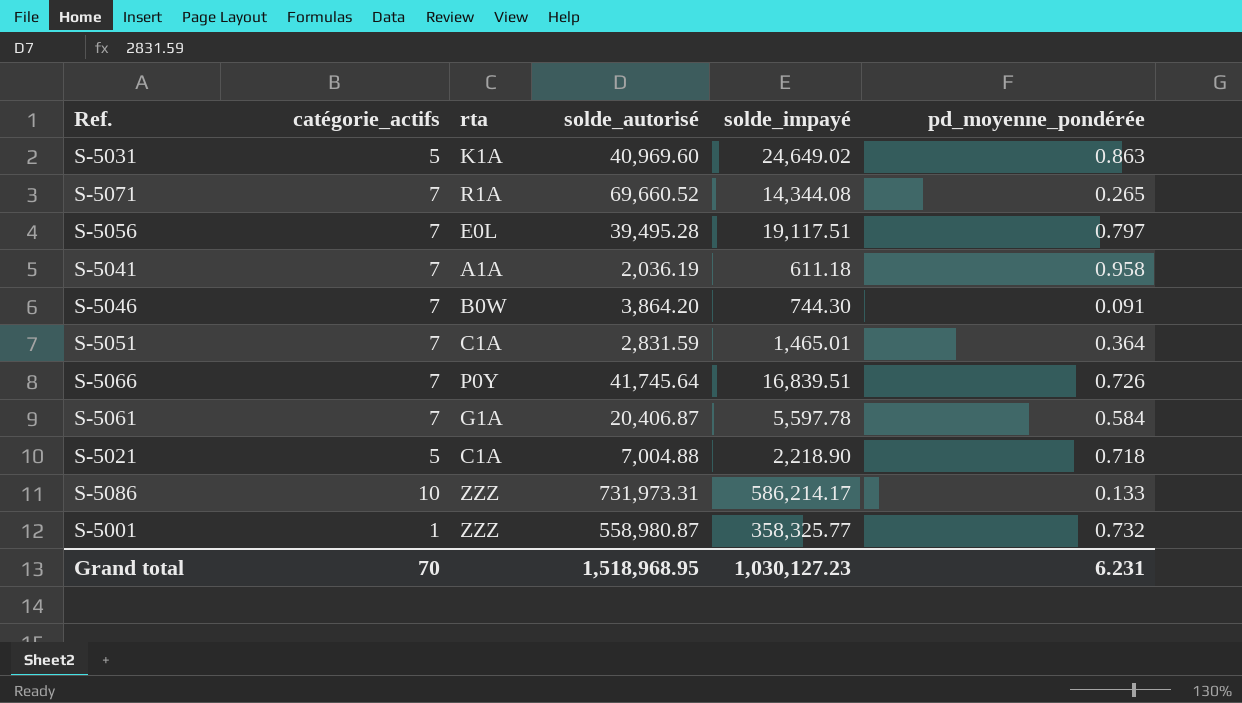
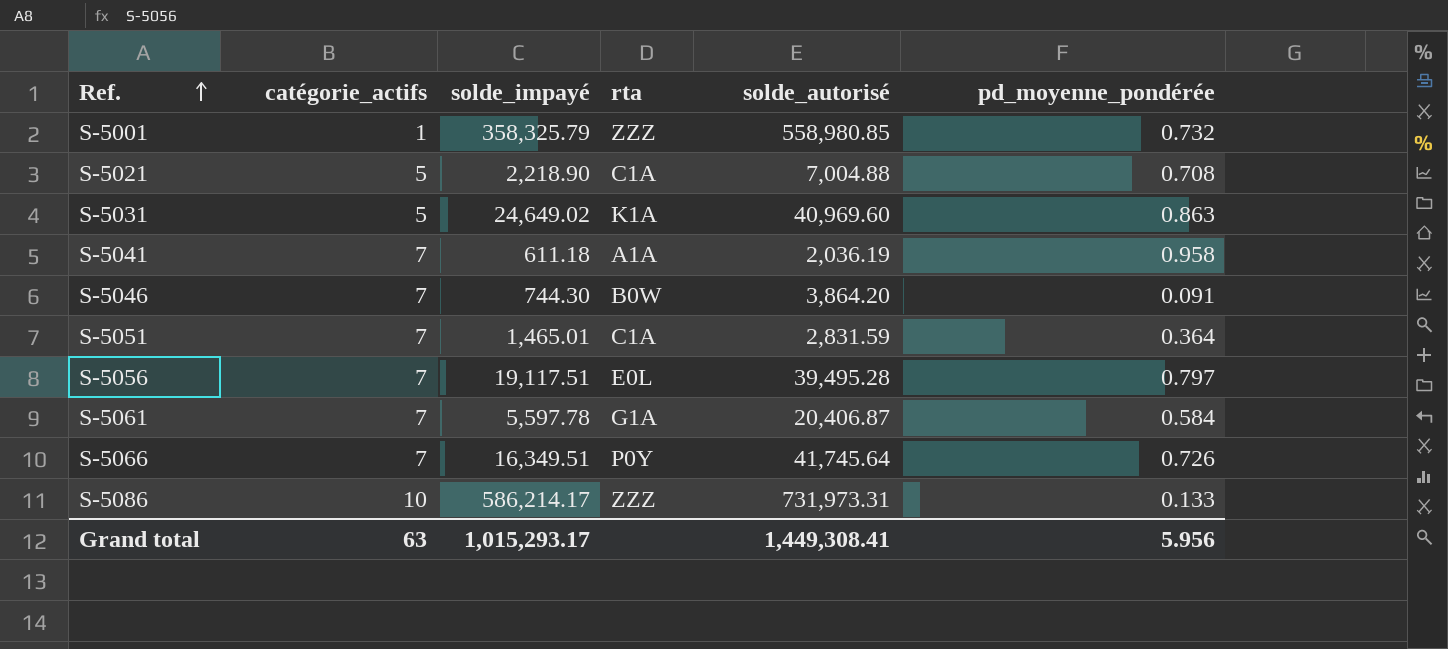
row order: none -> Ref. ascending
column solde_impayé | position: 5 -> 3
row S-5071: 7 | R1A | 69,660.52 | 14,344.08 | 0.265 -> none
S-5001 | solde_impayé: 358,325.77 -> 358,325.79
S-5001 | solde_autorisé: 558,980.87 -> 558,980.85
S-5021 | pd_moyenne_pondérée: 0.718 -> 0.708
S-5066 | solde_impayé: 16,839.51 -> 16,349.51
Grand total | catégorie_actifs: 70 -> 63
Grand total | solde_impayé: 1,030,127.23 -> 1,015,293.17
Grand total | solde_autorisé: 1,518,968.95 -> 1,449,308.41
Grand total | pd_moyenne_pondérée: 6.231 -> 5.956

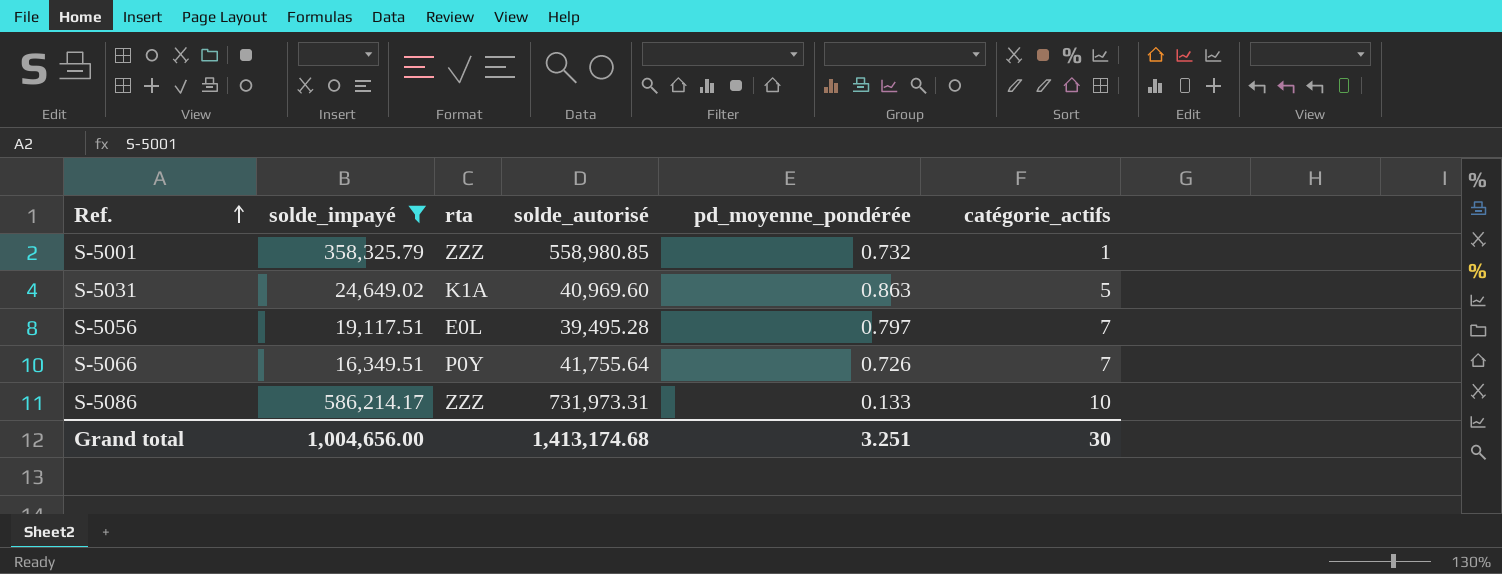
filter: none -> solde_impayé >= 16,349.51
column catégorie_actifs | position: 2 -> 6
S-5066 | solde_autorisé: 41,745.64 -> 41,755.64
Grand total | solde_impayé: 1,015,293.17 -> 1,004,656.00
Grand total | solde_autorisé: 1,449,308.41 -> 1,413,174.68
Grand total | pd_moyenne_pondérée: 5.956 -> 3.251
Grand total | catégorie_actifs: 63 -> 30

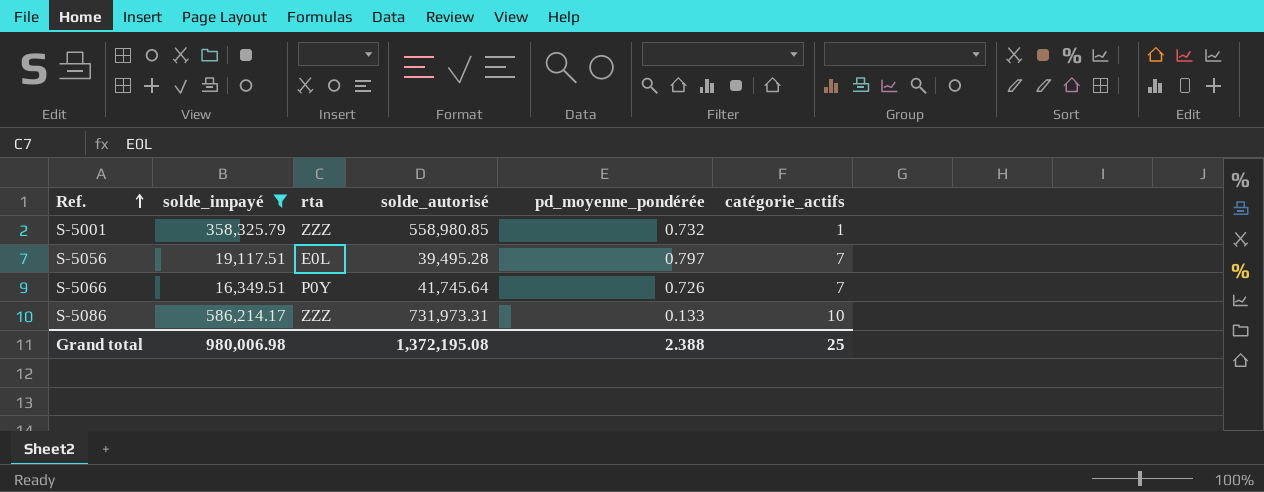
row S-5031: 24,649.02 | K1A | 40,969.60 | 0.863 | 5 -> none
S-5066 | solde_autorisé: 41,755.64 -> 41,745.64
Grand total | solde_impayé: 1,004,656.00 -> 980,006.98
Grand total | solde_autorisé: 1,413,174.68 -> 1,372,195.08
Grand total | pd_moyenne_pondérée: 3.251 -> 2.388
Grand total | catégorie_actifs: 30 -> 25

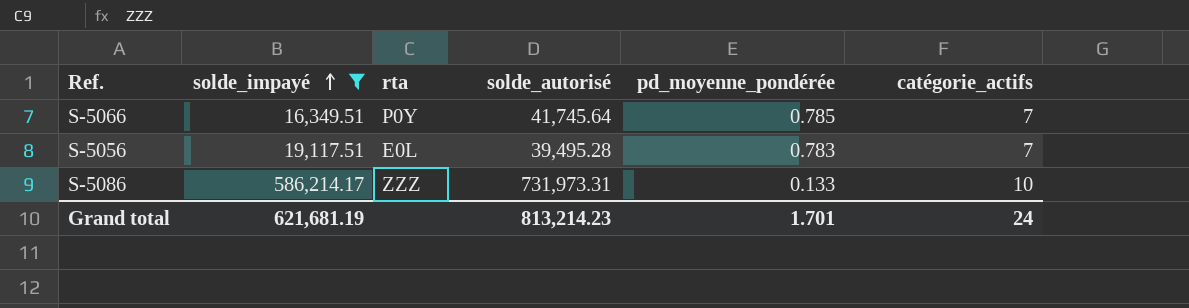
row order: Ref. ascending -> solde_impayé ascending
row S-5001: 358,325.79 | ZZZ | 558,980.85 | 0.732 | 1 -> none
S-5066 | pd_moyenne_pondérée: 0.726 -> 0.785
S-5056 | pd_moyenne_pondérée: 0.797 -> 0.783
Grand total | solde_impayé: 980,006.98 -> 621,681.19
Grand total | solde_autorisé: 1,372,195.08 -> 813,214.23
Grand total | pd_moyenne_pondérée: 2.388 -> 1.701
Grand total | catégorie_actifs: 25 -> 24

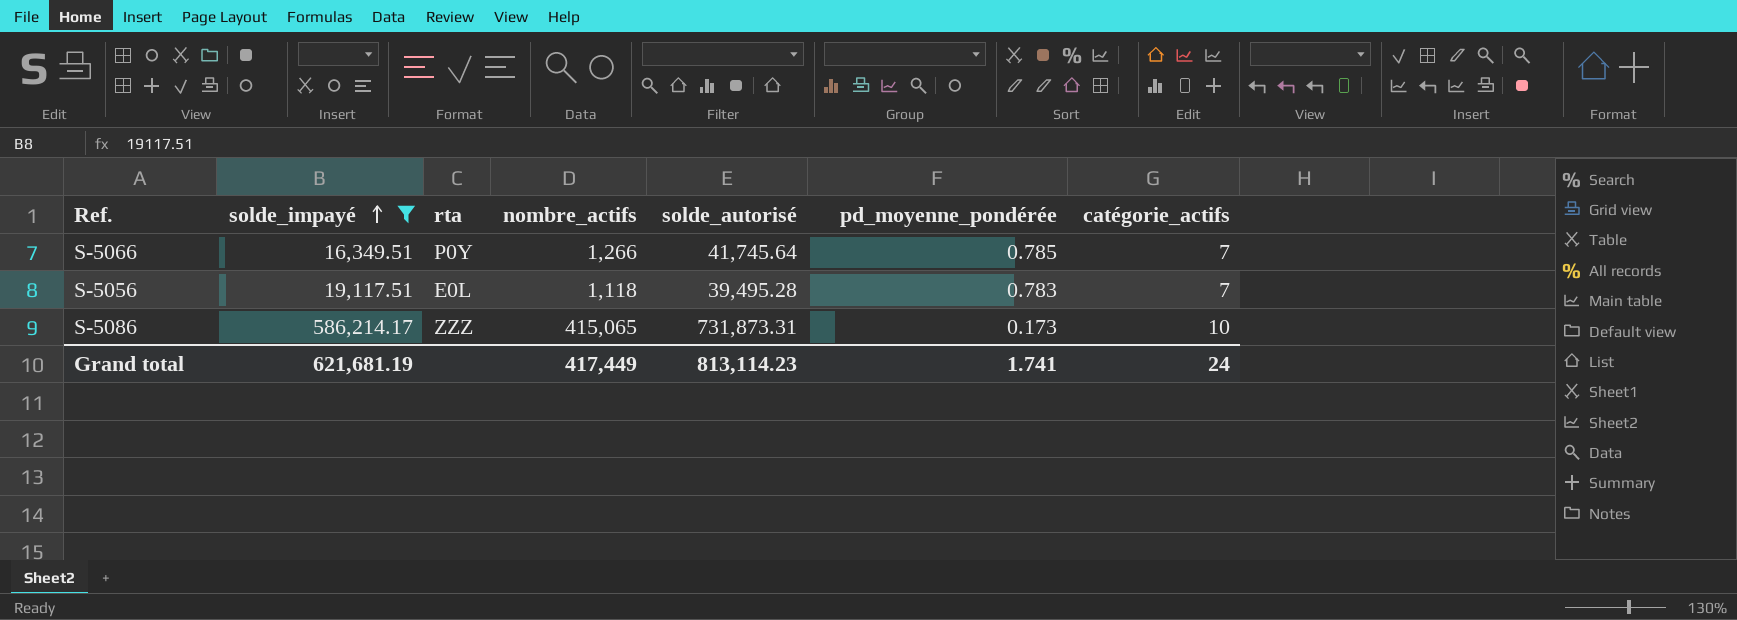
column nombre_actifs | position: none -> 4
S-5086 | solde_autorisé: 731,973.31 -> 731,873.31
S-5086 | pd_moyenne_pondérée: 0.133 -> 0.173
Grand total | solde_autorisé: 813,214.23 -> 813,114.23
Grand total | pd_moyenne_pondérée: 1.701 -> 1.741

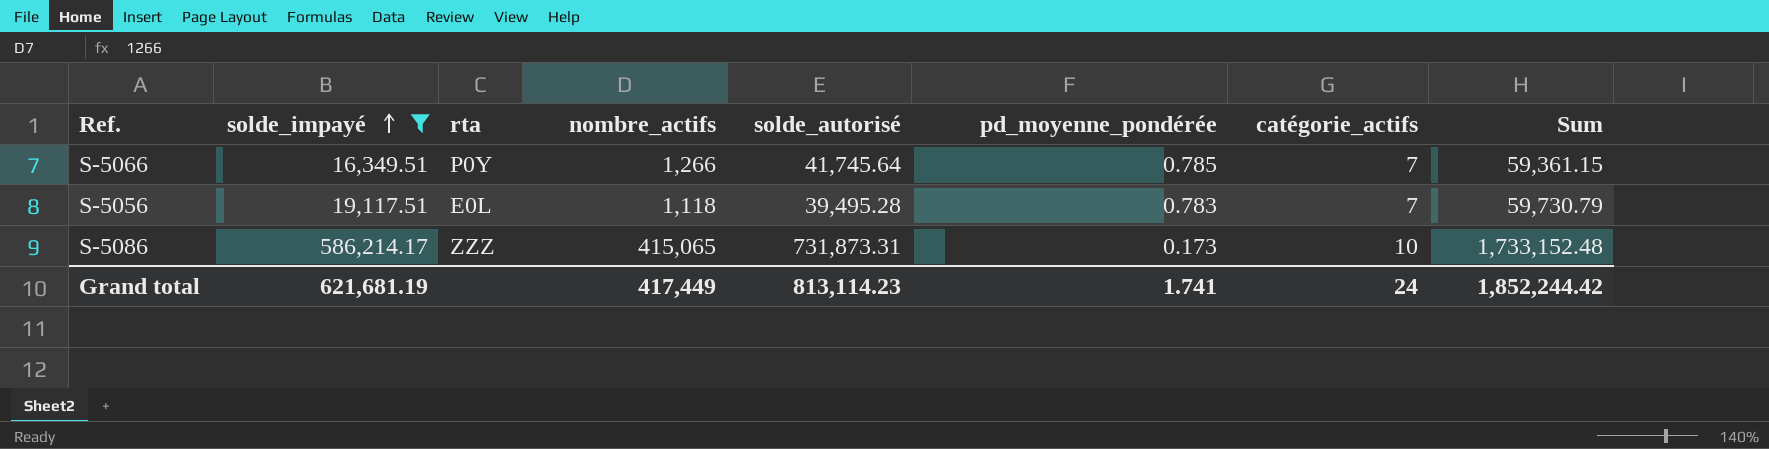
column Sum | formula: none -> [solde_impayé] + [nombre_actifs] + [solde_autorisé]

